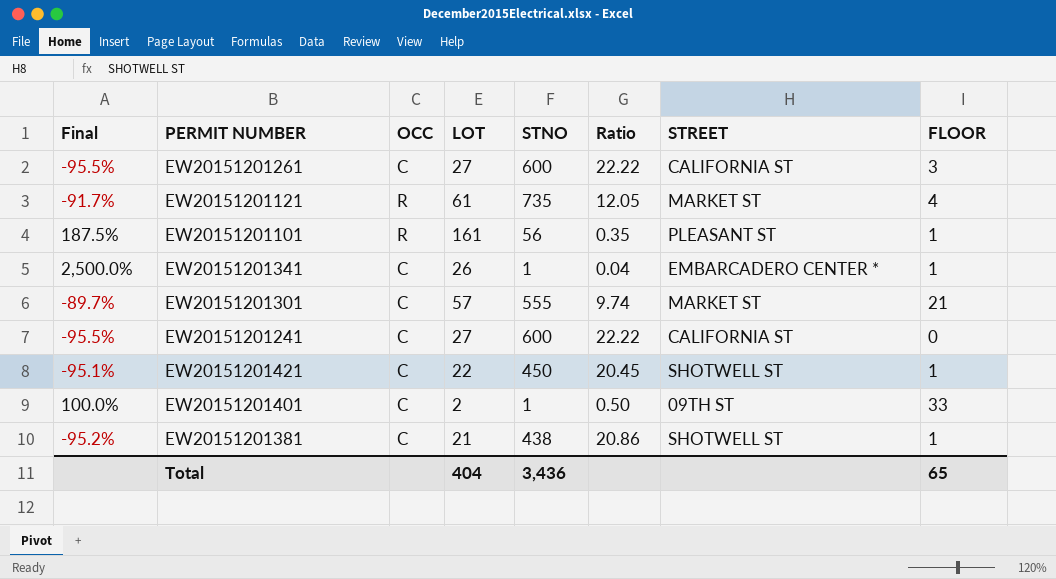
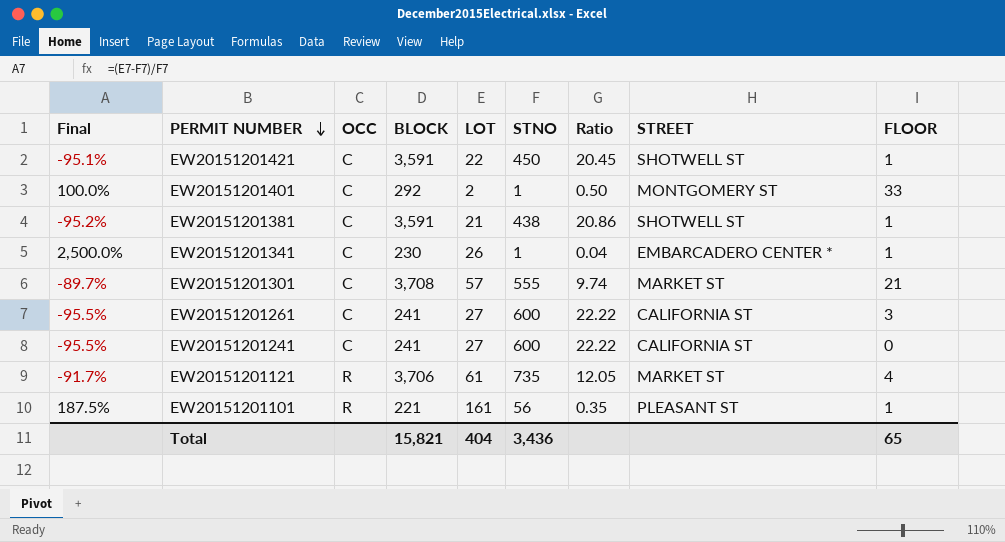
row order: none -> PERMIT NUMBER descending
column BLOCK | position: none -> 4
EW20151201401 | STREET: 09TH ST -> MONTGOMERY ST

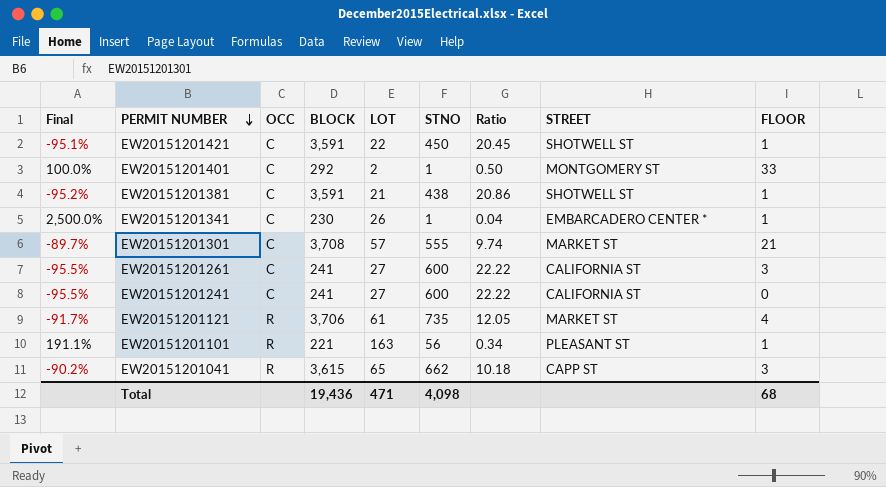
EW20151201101 | Final: 187.5% -> 191.1%
EW20151201101 | LOT: 161 -> 163
EW20151201101 | Ratio: 0.35 -> 0.34
row EW20151201041: none -> -90.2% | R | 3,615 | 65 | 662 | 10.18 | CAPP ST | 3
Total | BLOCK: 15,821 -> 19,436
Total | LOT: 404 -> 471
Total | STNO: 3,436 -> 4,098
Total | FLOOR: 65 -> 68

